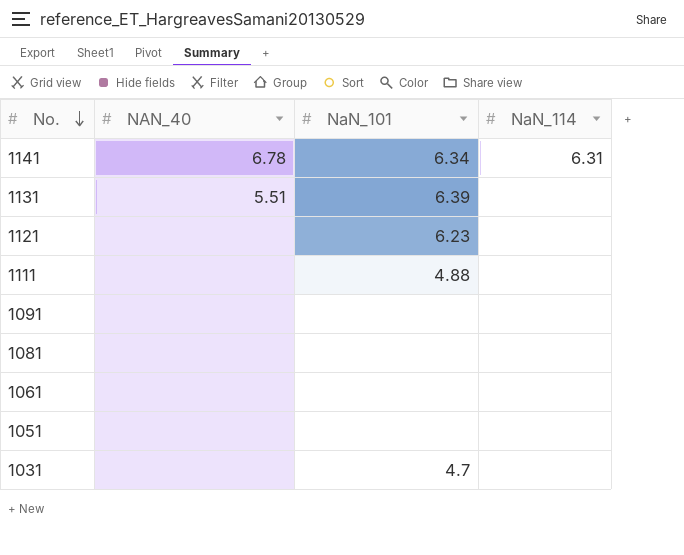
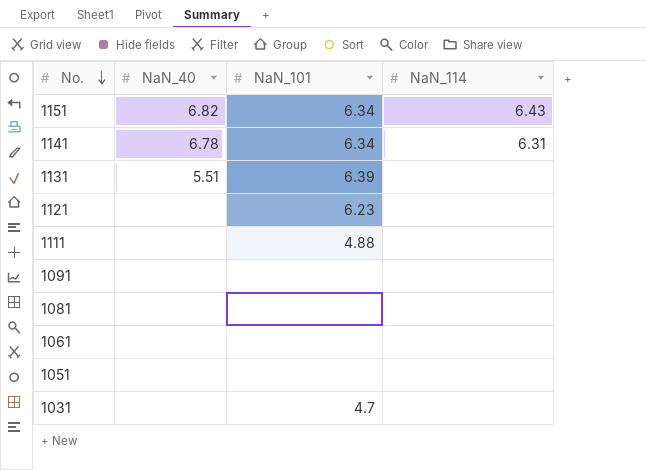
column name: NAN_40 -> NaN_40
row 1151: none -> 6.82 | 6.34 | 6.43

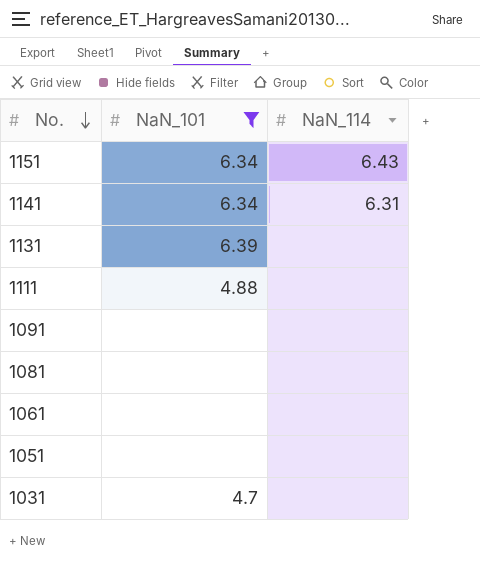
filter: none -> NaN_101 != 6.23
column NaN_40 | position: 2 -> none

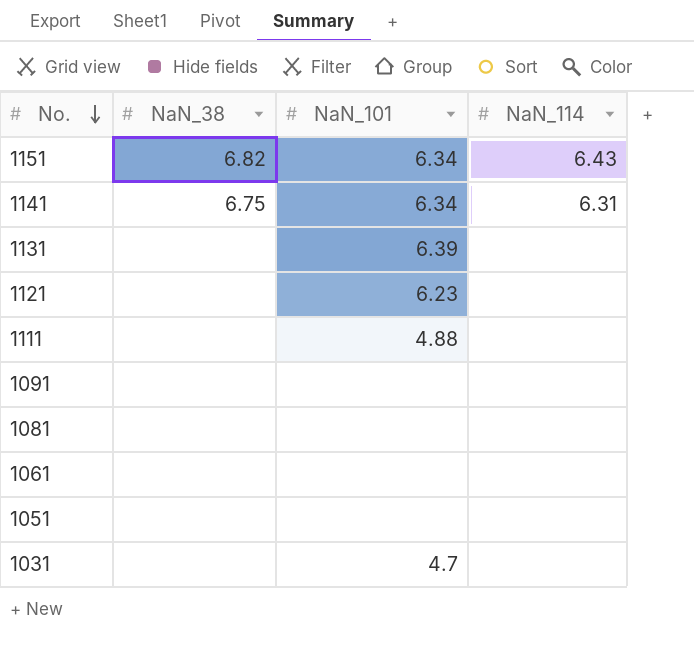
filter: NaN_101 != 6.23 -> none
column NaN_38 | position: none -> 2

